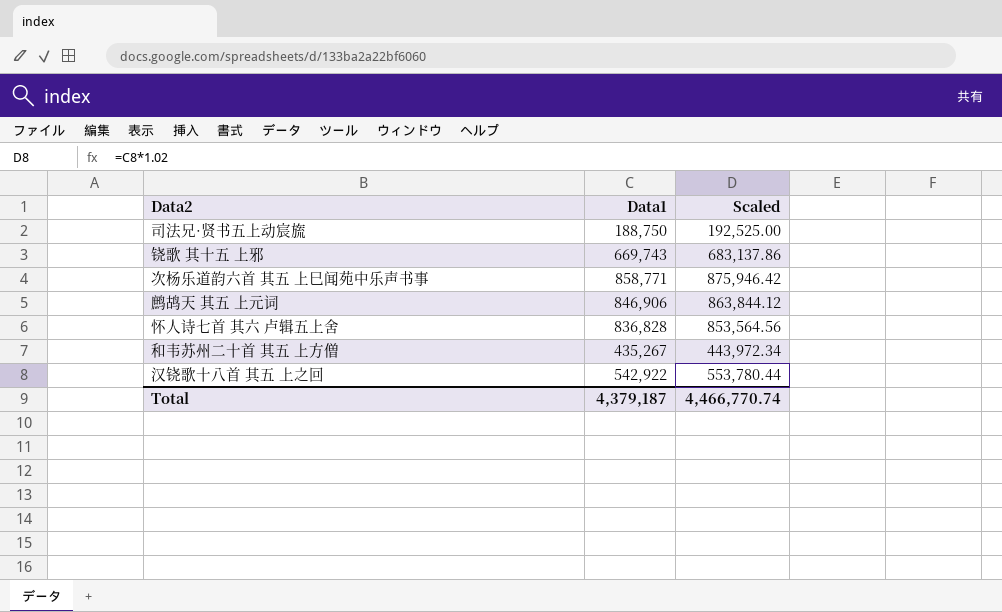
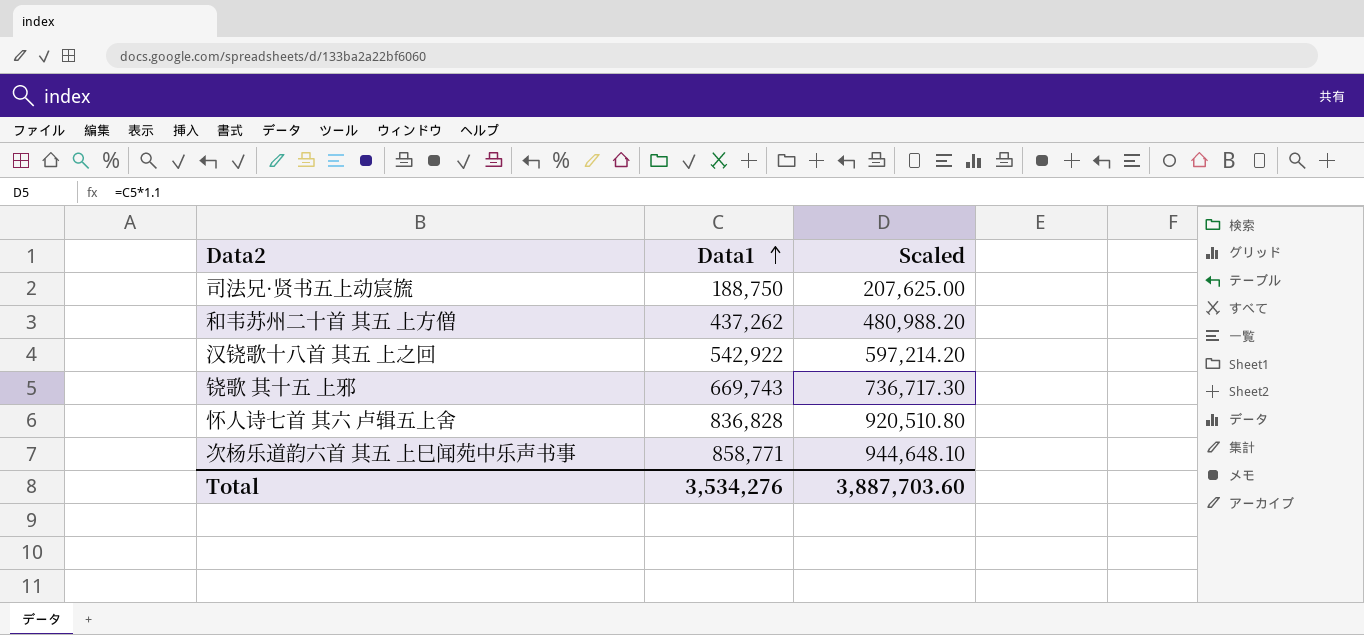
row order: none -> Data1 ascending
column Scaled | formula: [Data1] * 1.02 -> [Data1] * 1.1
row 鹧鸪天 其五 上元词: 846,906 | 863,844.12 -> none
和韦苏州二十首 其五 上方僧 | Data1: 435,267 -> 437,262
Total | Data1: 4,379,187 -> 3,534,276
Total | Scaled: 4,466,770.74 -> 3,887,703.60

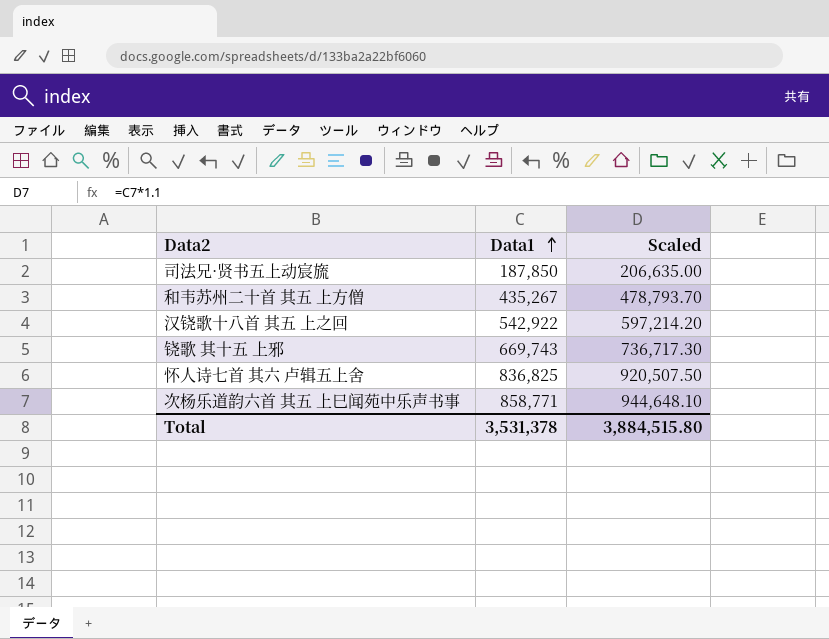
司法兄·贤书五上动宸旒 | Data1: 188,750 -> 187,850
司法兄·贤书五上动宸旒 | Scaled: 207,625.00 -> 206,635.00
和韦苏州二十首 其五 上方僧 | Data1: 437,262 -> 435,267
和韦苏州二十首 其五 上方僧 | Scaled: 480,988.20 -> 478,793.70
怀人诗七首 其六 卢辑五上舍 | Data1: 836,828 -> 836,825
怀人诗七首 其六 卢辑五上舍 | Scaled: 920,510.80 -> 920,507.50
Total | Data1: 3,534,276 -> 3,531,378
Total | Scaled: 3,887,703.60 -> 3,884,515.80

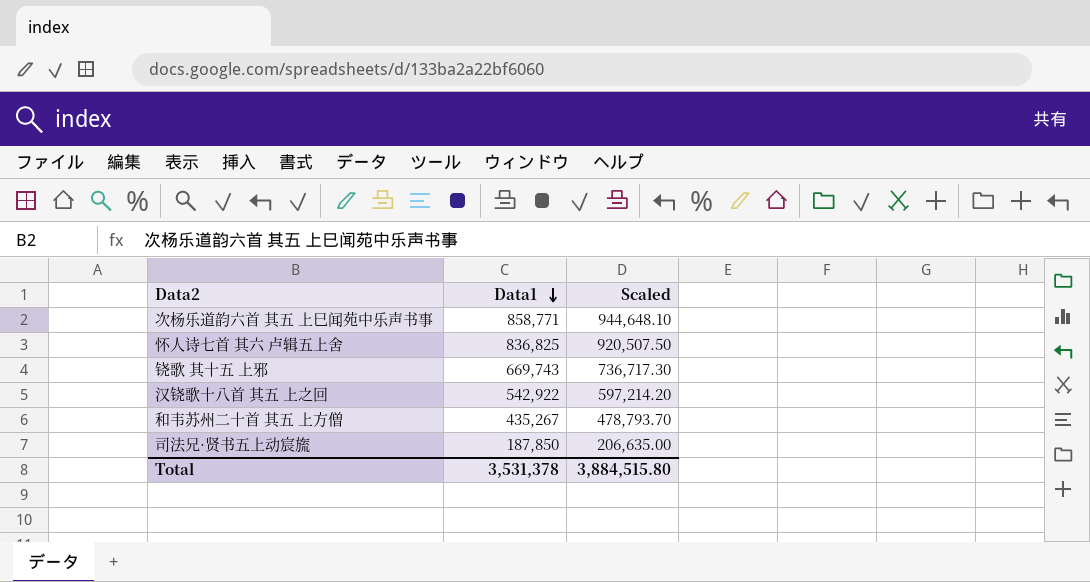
row order: Data1 ascending -> Data1 descending

